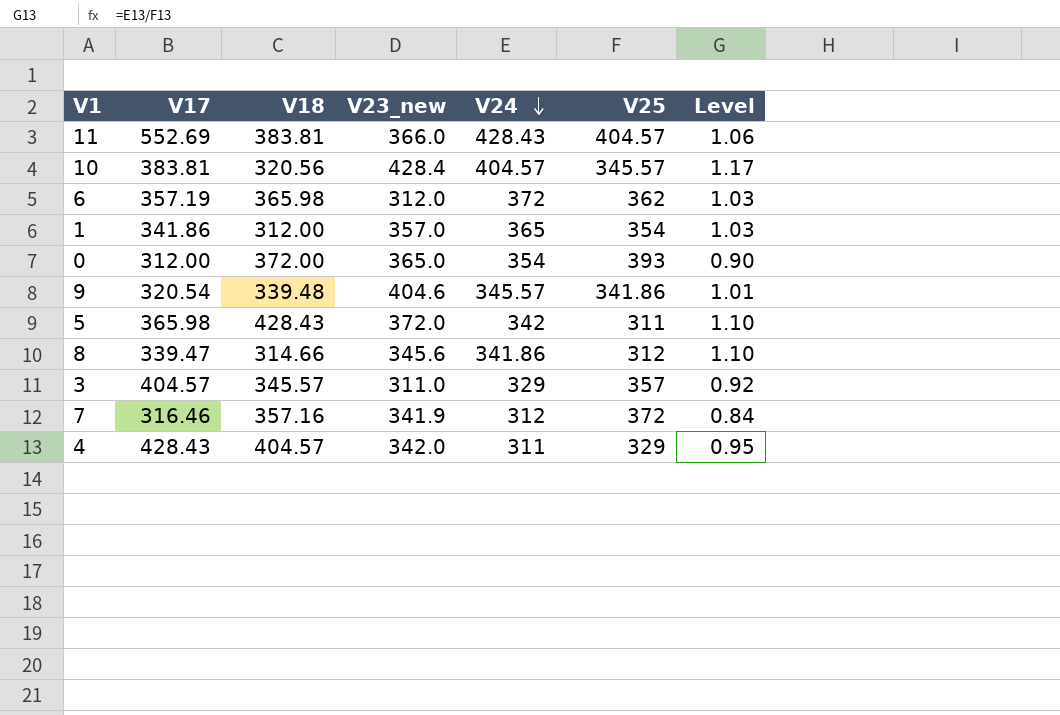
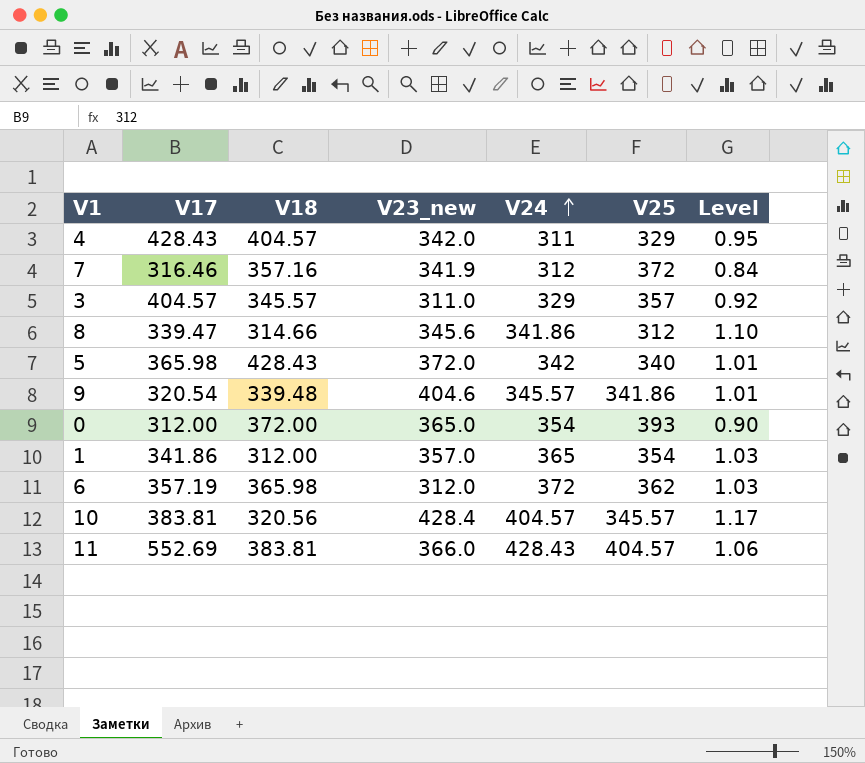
row order: V24 descending -> V24 ascending
5 | V25: 311 -> 340
5 | Level: 1.10 -> 1.01

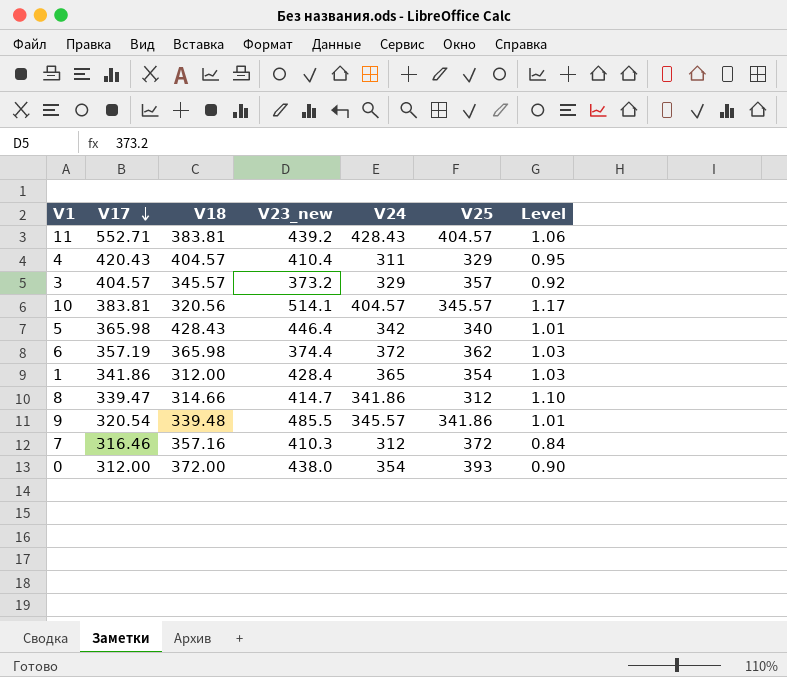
row order: V24 ascending -> V17 descending
11 | V17: 552.69 -> 552.71
11 | V23_new: 366.0 -> 439.2
4 | V17: 428.43 -> 420.43
4 | V23_new: 342.0 -> 410.4
3 | V23_new: 311.0 -> 373.2
10 | V23_new: 428.4 -> 514.1
5 | V23_new: 372.0 -> 446.4
6 | V23_new: 312.0 -> 374.4
1 | V23_new: 357.0 -> 428.4
8 | V23_new: 345.6 -> 414.7
9 | V23_new: 404.6 -> 485.5
7 | V23_new: 341.9 -> 410.3
0 | V23_new: 365.0 -> 438.0

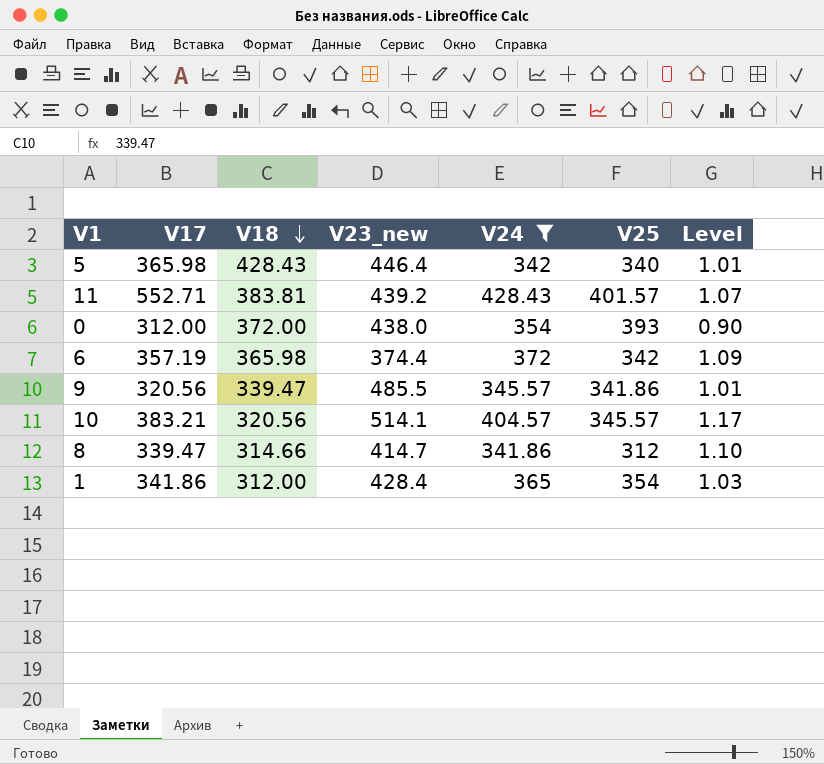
filter: none -> V24 >= 341.86
row order: V17 descending -> V18 descending
11 | V25: 404.57 -> 401.57
11 | Level: 1.06 -> 1.07
6 | V25: 362 -> 342
6 | Level: 1.03 -> 1.09
9 | V17: 320.54 -> 320.56
9 | V18: 339.48 -> 339.47
10 | V17: 383.81 -> 383.21

